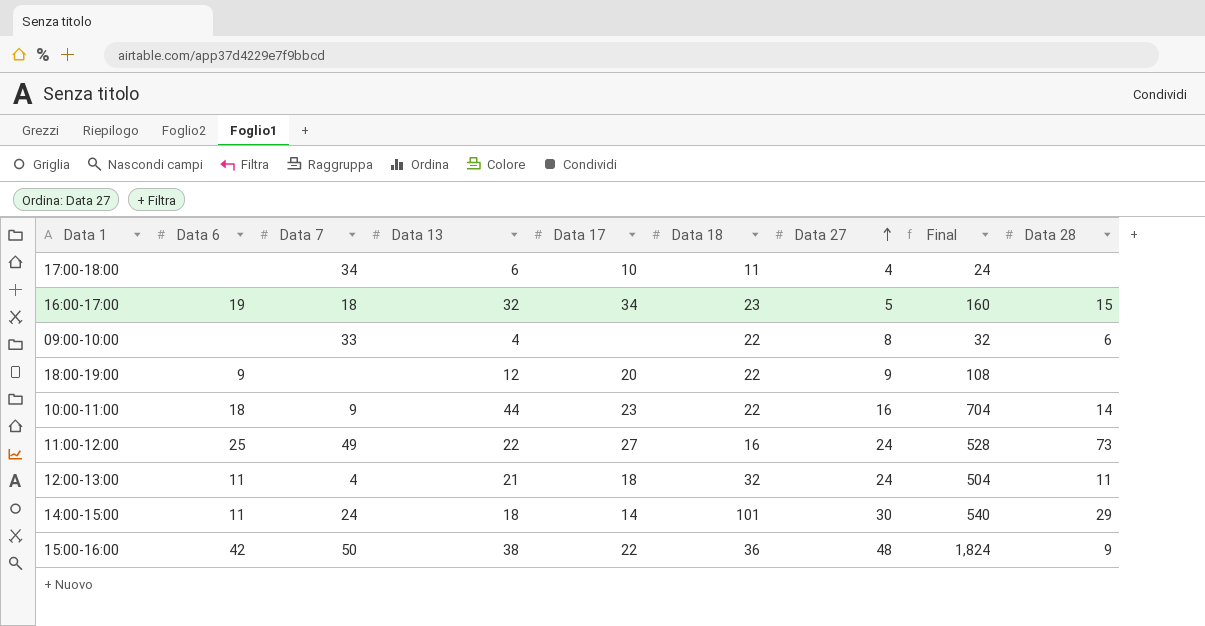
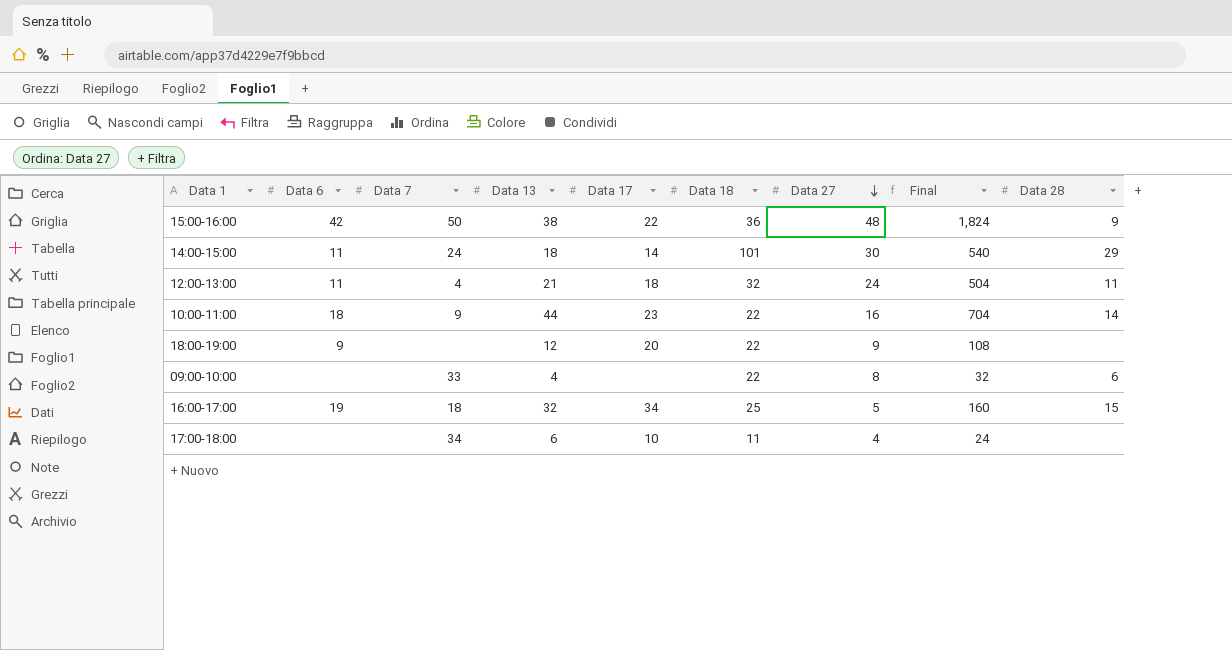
row order: Data 27 ascending -> Data 27 descending
row 11:00-12:00: 25 | 49 | 22 | 27 | 16 | 24 | 528 | 73 -> none
16:00-17:00 | Data 18: 23 -> 25

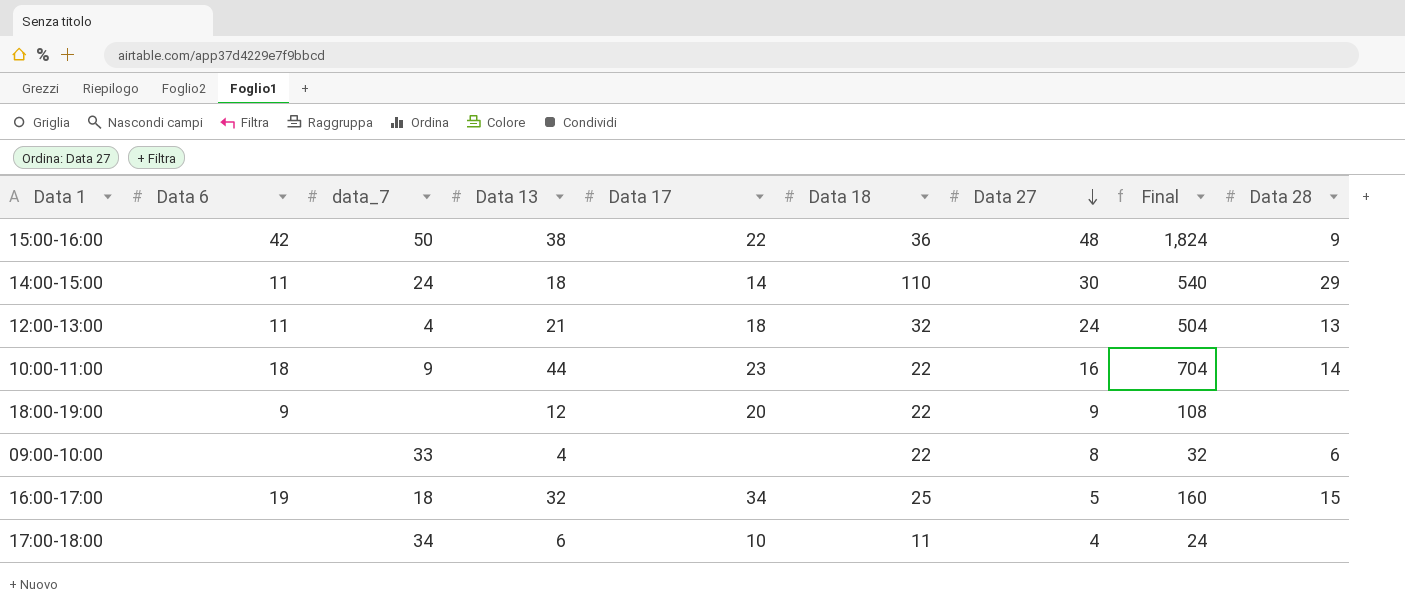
column name: Data 7 -> data_7
14:00-15:00 | Data 18: 101 -> 110
12:00-13:00 | Data 28: 11 -> 13

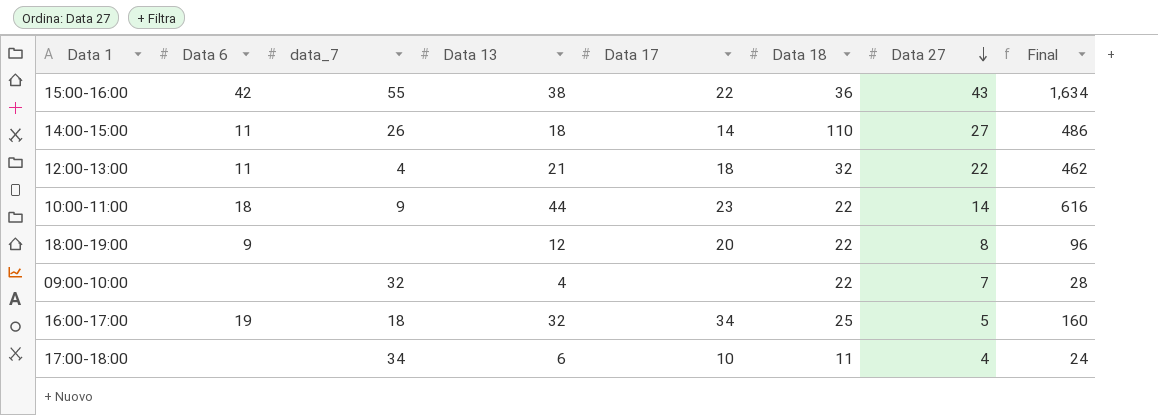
column Data 28 | position: 9 -> none
15:00-16:00 | data_7: 50 -> 55
15:00-16:00 | Data 27: 48 -> 43
15:00-16:00 | Final: 1,824 -> 1,634
14:00-15:00 | data_7: 24 -> 26
14:00-15:00 | Data 27: 30 -> 27
14:00-15:00 | Final: 540 -> 486
12:00-13:00 | Data 27: 24 -> 22
12:00-13:00 | Final: 504 -> 462
10:00-11:00 | Data 27: 16 -> 14
10:00-11:00 | Final: 704 -> 616
18:00-19:00 | Data 27: 9 -> 8
18:00-19:00 | Final: 108 -> 96
09:00-10:00 | data_7: 33 -> 32
09:00-10:00 | Data 27: 8 -> 7
09:00-10:00 | Final: 32 -> 28

